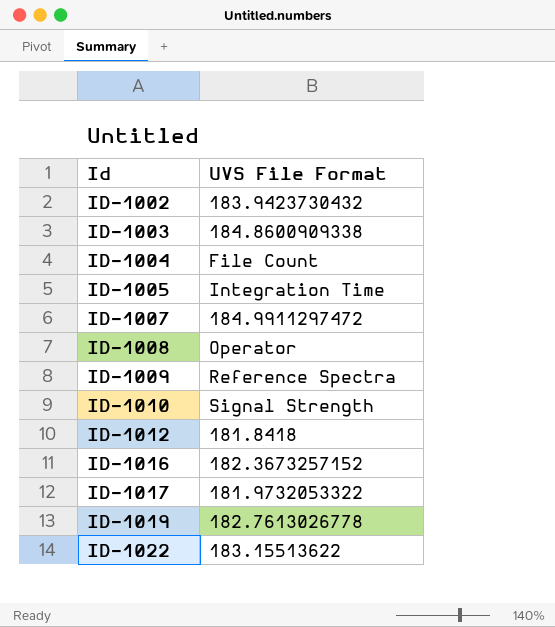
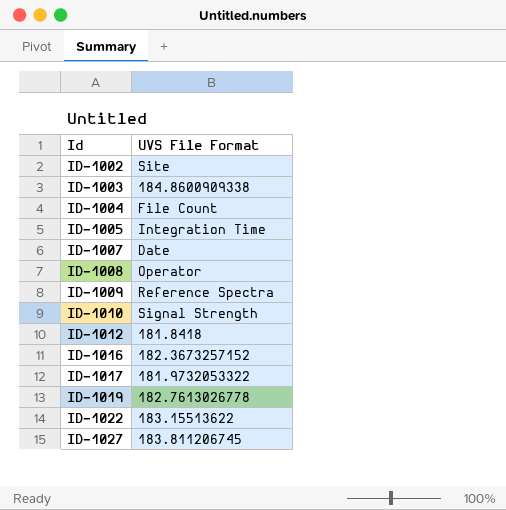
ID-1002 | UVS File Format: 183.9423730432 -> Site
ID-1007 | UVS File Format: 184.9911297472 -> Date
row ID-1027: none -> 183.811206745

